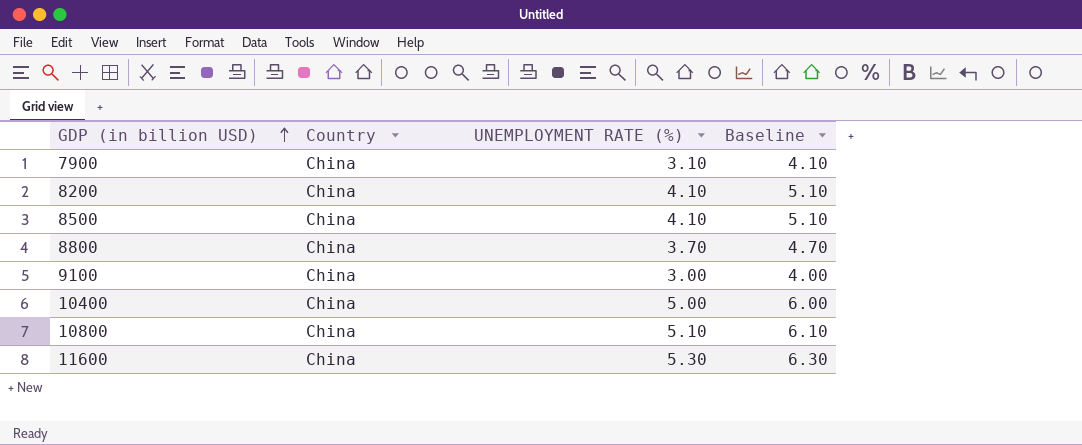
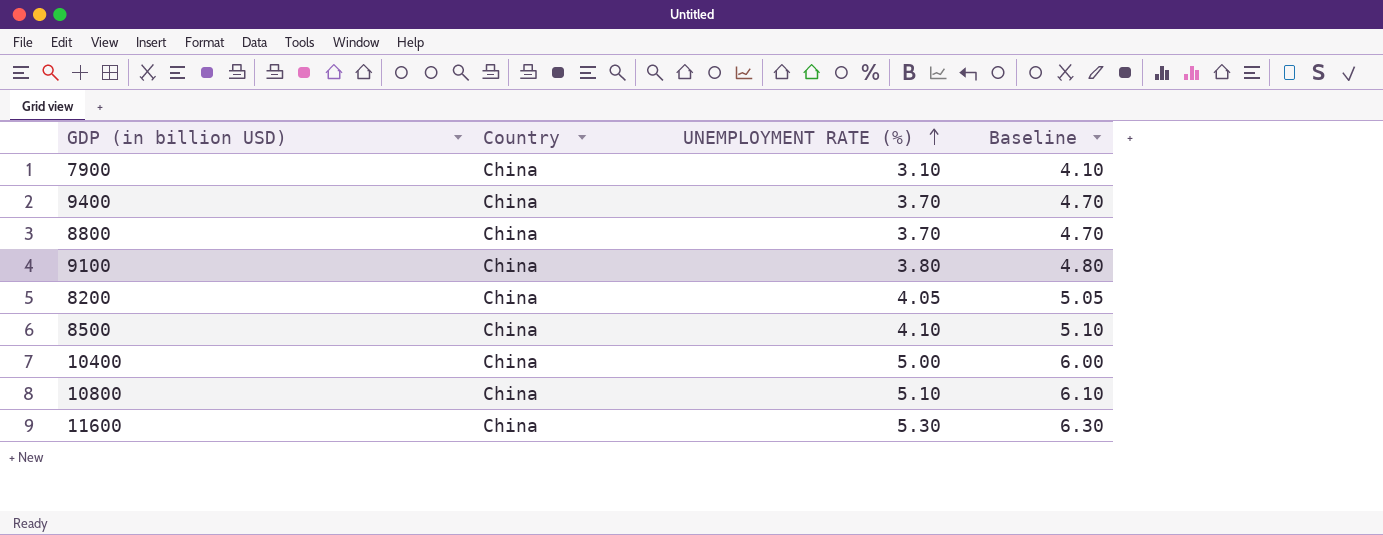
row order: GDP (in billion USD) ascending -> UNEMPLOYMENT RATE (%) ascending
row 9400: none -> China | 3.70 | 4.70
9100 | UNEMPLOYMENT RATE (%): 3.00 -> 3.80
9100 | Baseline: 4.00 -> 4.80
8200 | UNEMPLOYMENT RATE (%): 4.10 -> 4.05
8200 | Baseline: 5.10 -> 5.05

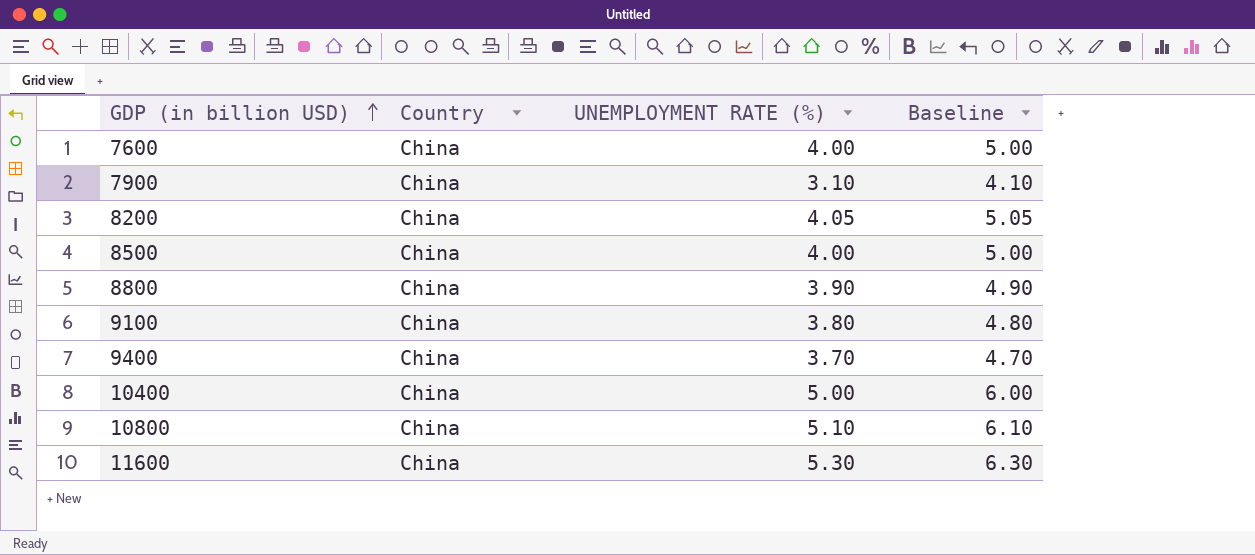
row order: UNEMPLOYMENT RATE (%) ascending -> GDP (in billion USD) ascending
row 7600: none -> China | 4.00 | 5.00
8500 | UNEMPLOYMENT RATE (%): 4.10 -> 4.00
8500 | Baseline: 5.10 -> 5.00
8800 | UNEMPLOYMENT RATE (%): 3.70 -> 3.90
8800 | Baseline: 4.70 -> 4.90

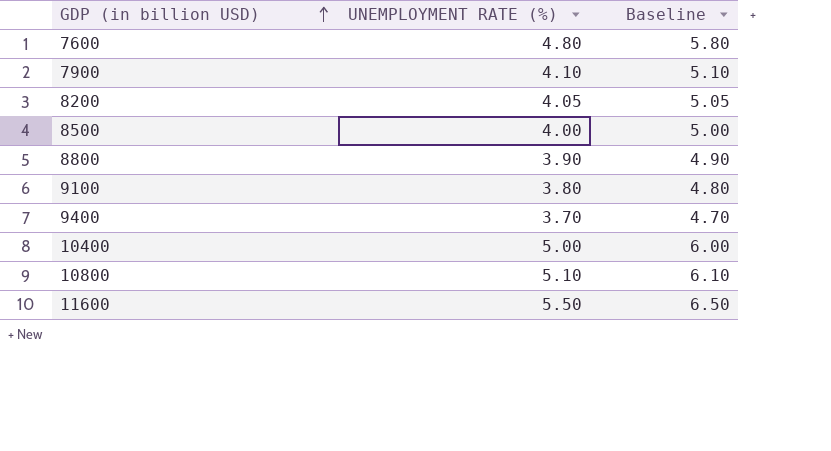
column Country | position: 2 -> none
7600 | UNEMPLOYMENT RATE (%): 4.00 -> 4.80
7600 | Baseline: 5.00 -> 5.80
7900 | UNEMPLOYMENT RATE (%): 3.10 -> 4.10
7900 | Baseline: 4.10 -> 5.10
11600 | UNEMPLOYMENT RATE (%): 5.30 -> 5.50
11600 | Baseline: 6.30 -> 6.50

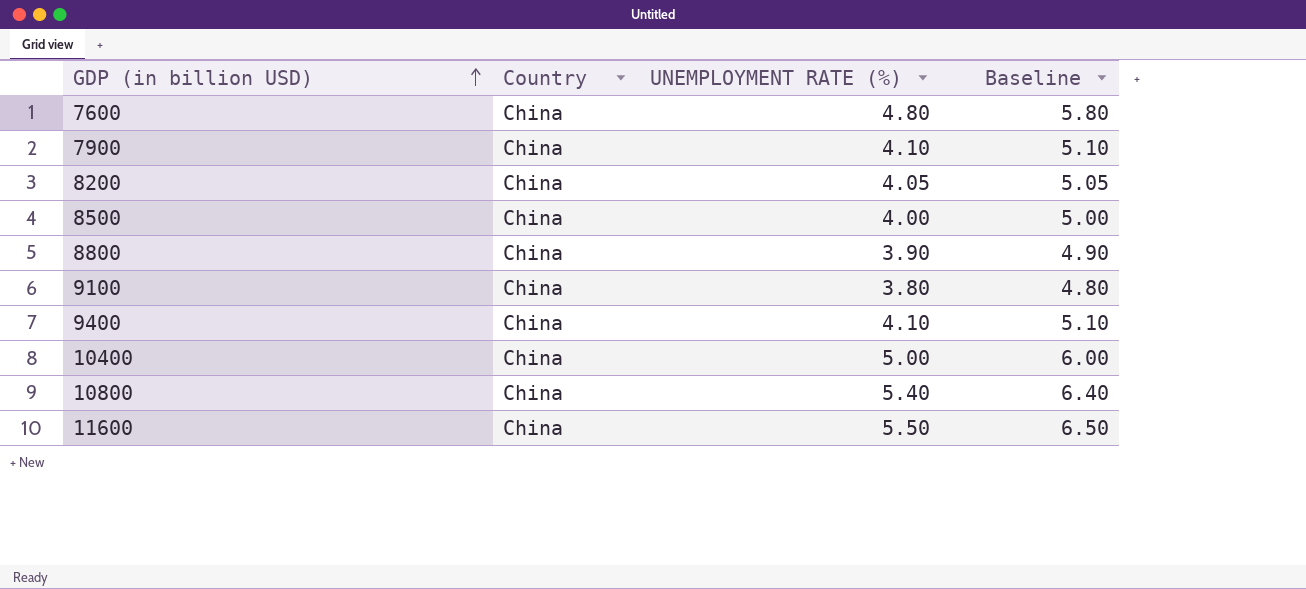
column Country | position: none -> 2
9400 | UNEMPLOYMENT RATE (%): 3.70 -> 4.10
9400 | Baseline: 4.70 -> 5.10
10800 | UNEMPLOYMENT RATE (%): 5.10 -> 5.40
10800 | Baseline: 6.10 -> 6.40

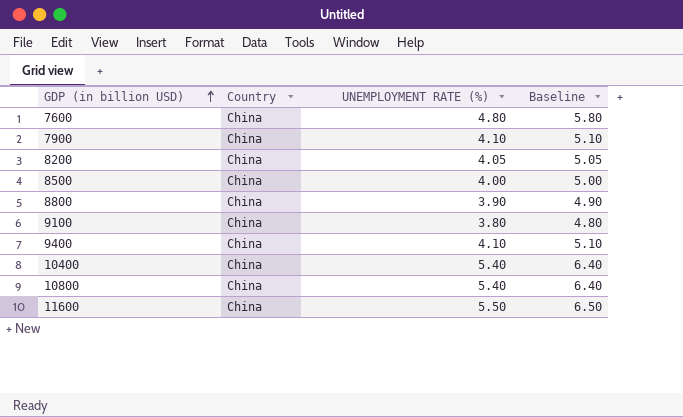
10400 | UNEMPLOYMENT RATE (%): 5.00 -> 5.40
10400 | Baseline: 6.00 -> 6.40

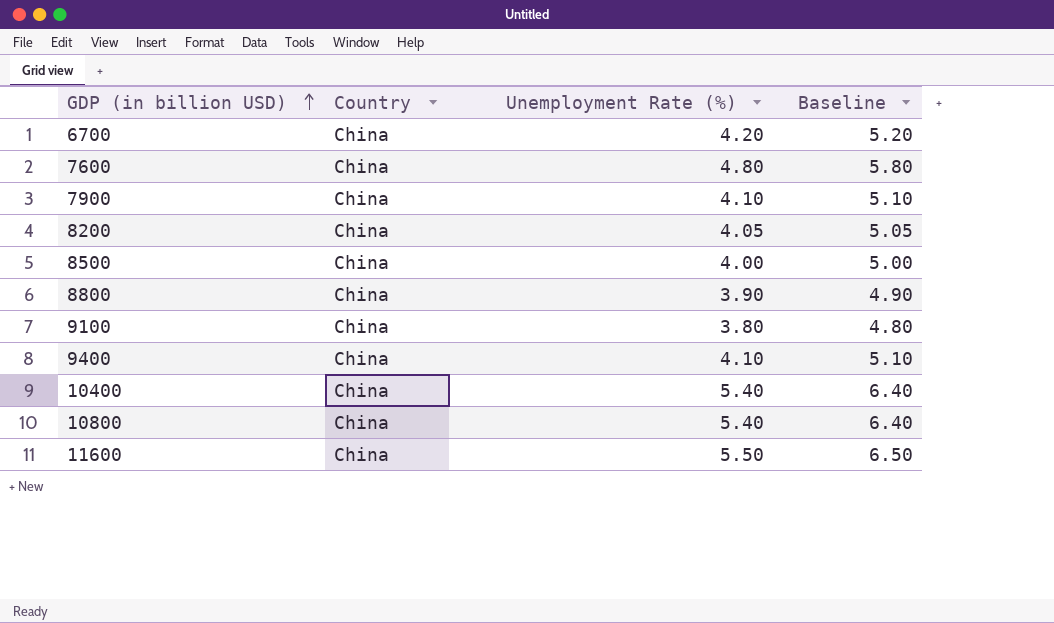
column name: UNEMPLOYMENT RATE (%) -> Unemployment Rate (%)
row 6700: none -> China | 4.20 | 5.20

